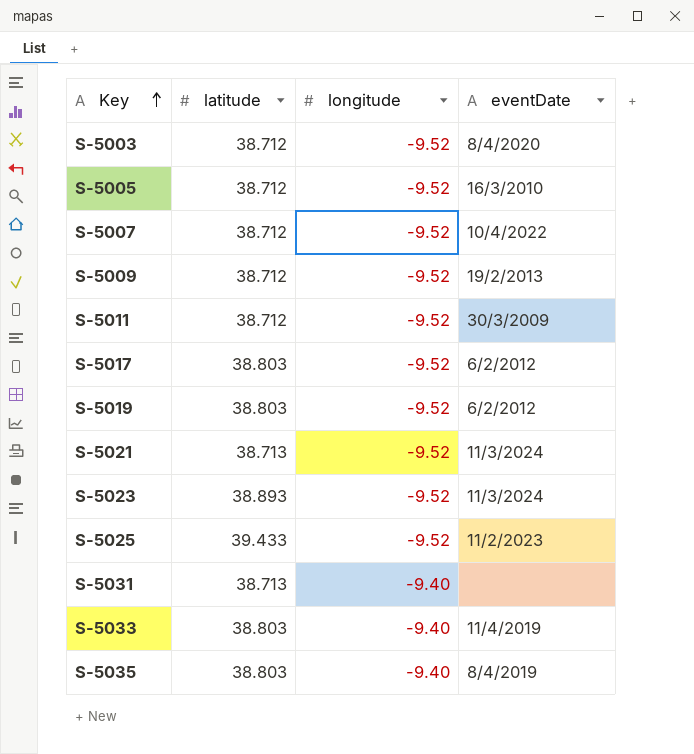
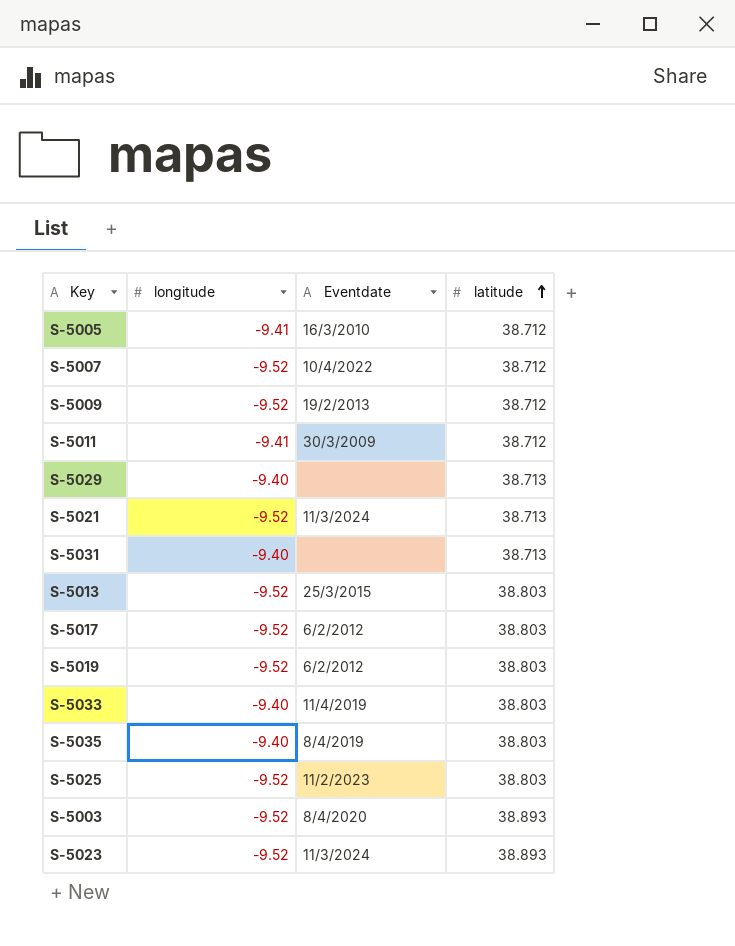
row order: Key ascending -> latitude ascending
column name: eventDate -> Eventdate
column latitude | position: 2 -> 4
S-5005 | longitude: -9.52 -> -9.41
S-5011 | longitude: -9.52 -> -9.41
row S-5029: none -> -9.40 | none | 38.713
row S-5013: none -> -9.52 | 25/3/2015 | 38.803
S-5025 | latitude: 39.433 -> 38.803
S-5003 | latitude: 38.712 -> 38.893

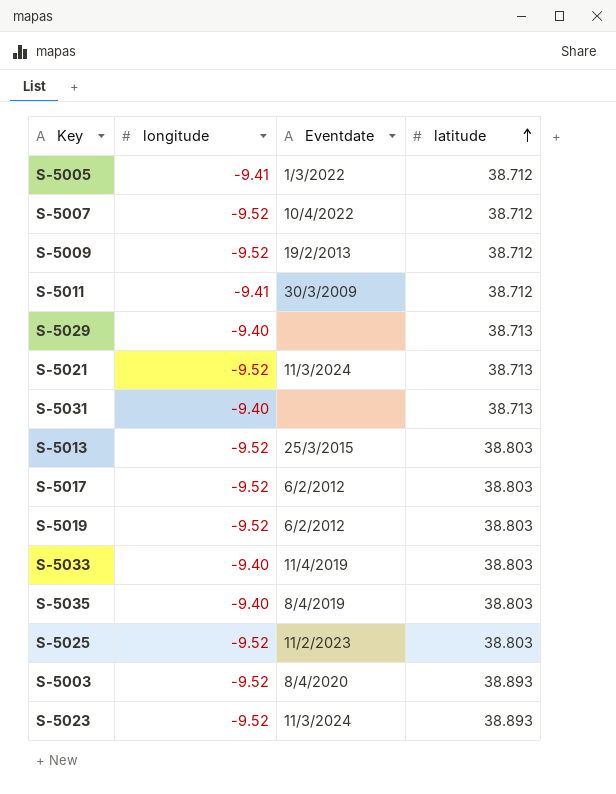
S-5005 | Eventdate: 16/3/2010 -> 1/3/2022

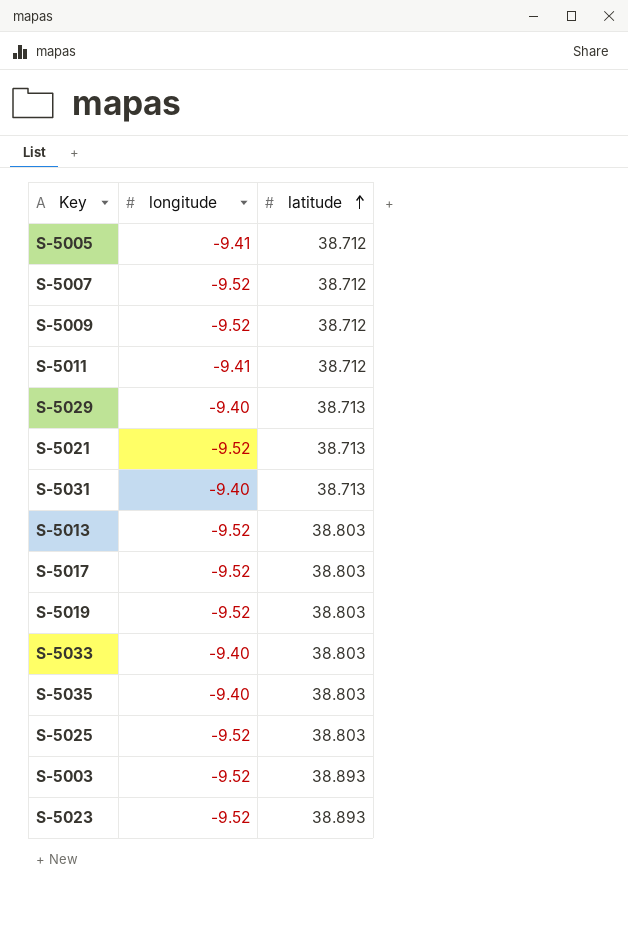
column Eventdate | position: 3 -> none

